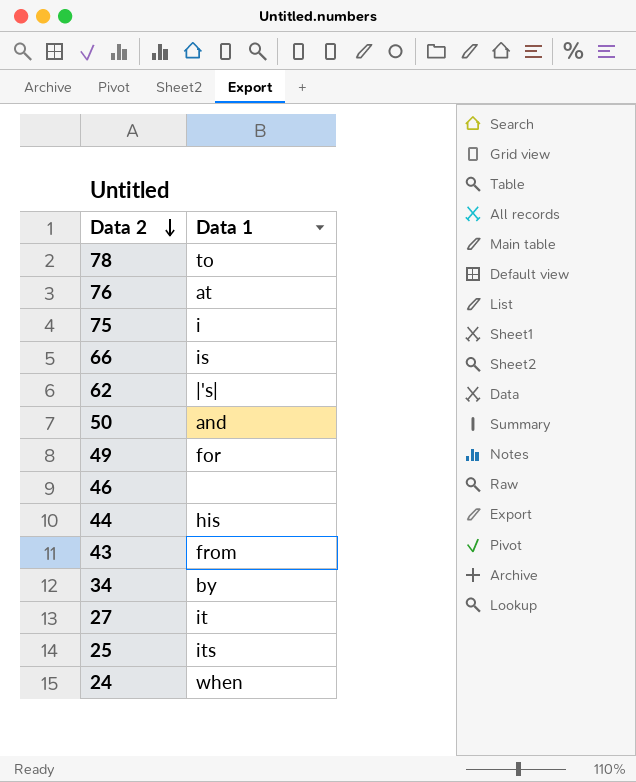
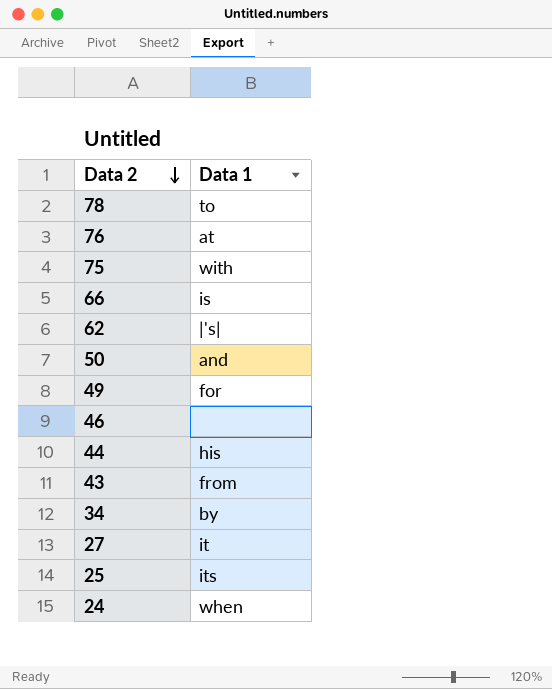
75 | Data 1: i -> with

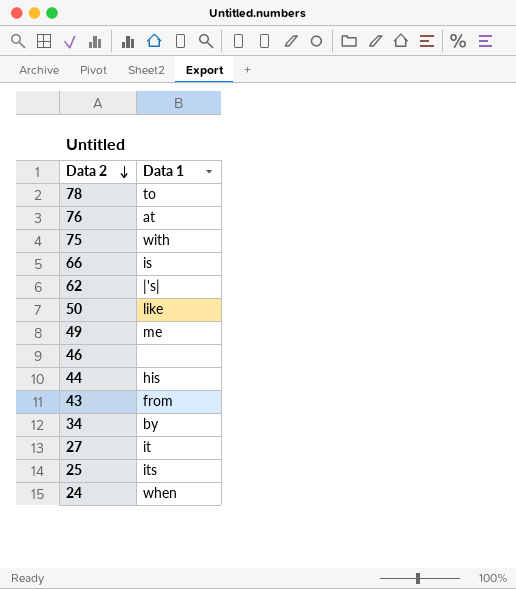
50 | Data 1: and -> like
49 | Data 1: for -> me

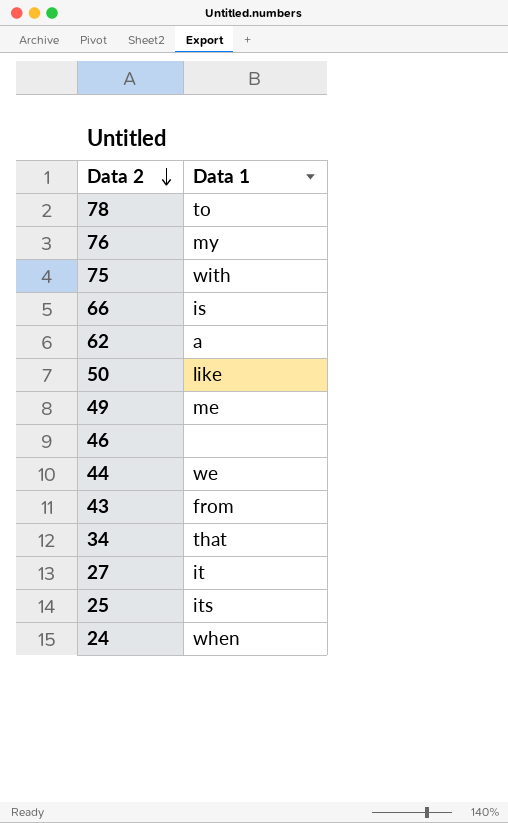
76 | Data 1: at -> my
62 | Data 1: |'s| -> a
44 | Data 1: his -> we
34 | Data 1: by -> that

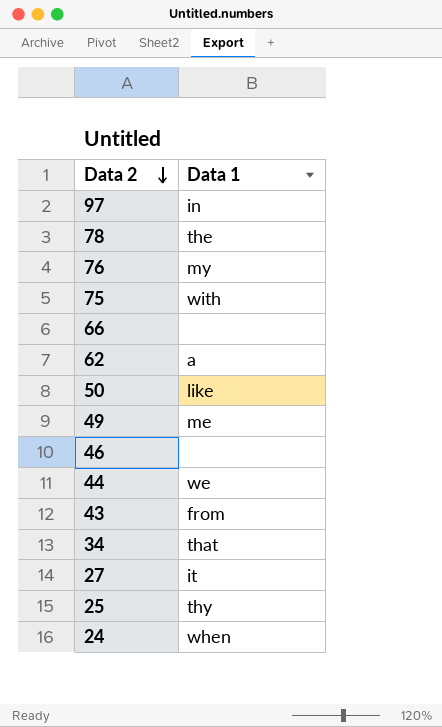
row 97: none -> in
78 | Data 1: to -> the
66 | Data 1: is -> none
25 | Data 1: its -> thy

